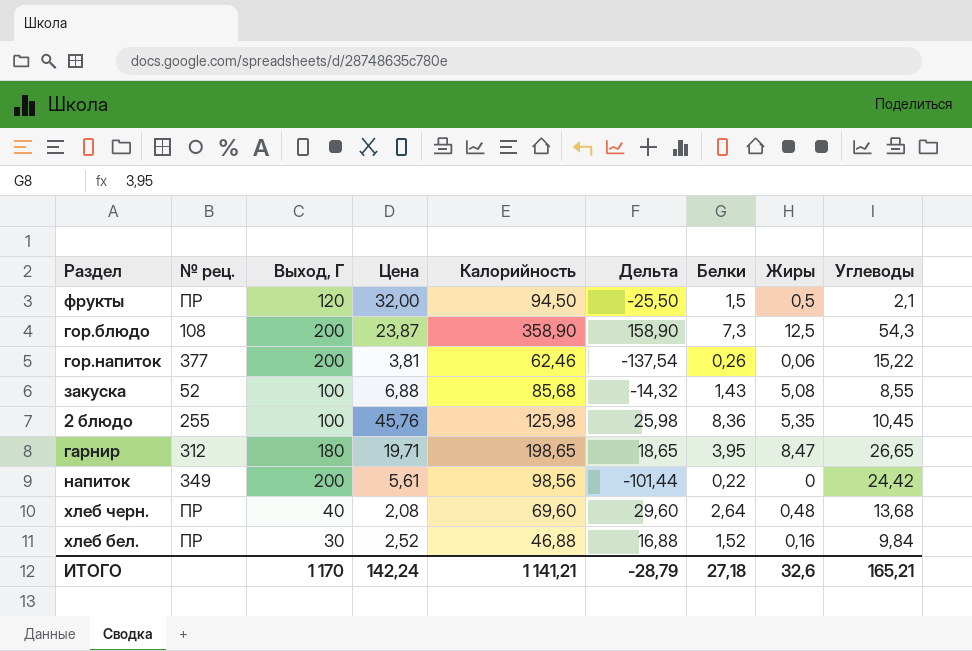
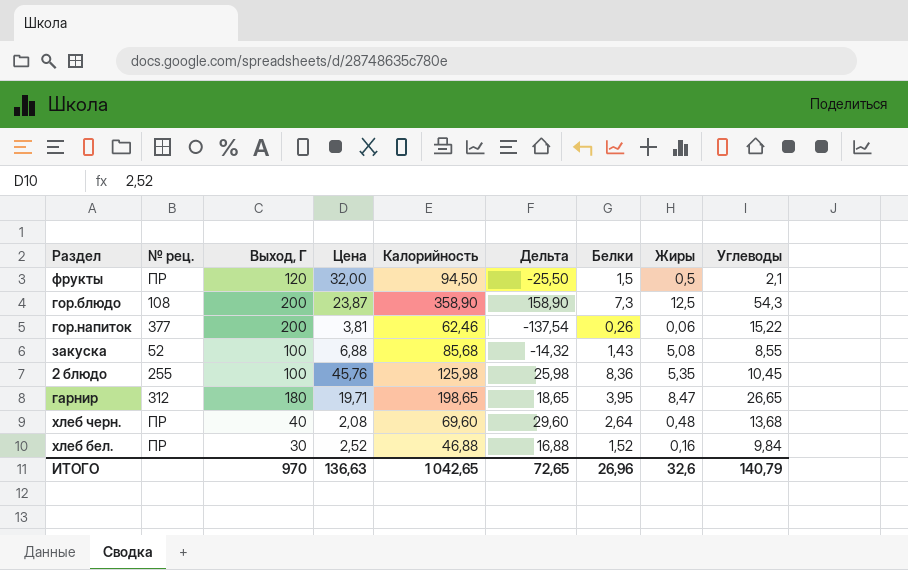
row напиток: 349 | 200 | 5,61 | 98,56 | -101,44 | 0,22 | 0 | 24,42 -> none
ИТОГО | Выход, Г: 1 170 -> 970
ИТОГО | Цена: 142,24 -> 136,63
ИТОГО | Калорийность: 1 141,21 -> 1 042,65
ИТОГО | Дельта: -28,79 -> 72,65
ИТОГО | Белки: 27,18 -> 26,96
ИТОГО | Углеводы: 165,21 -> 140,79

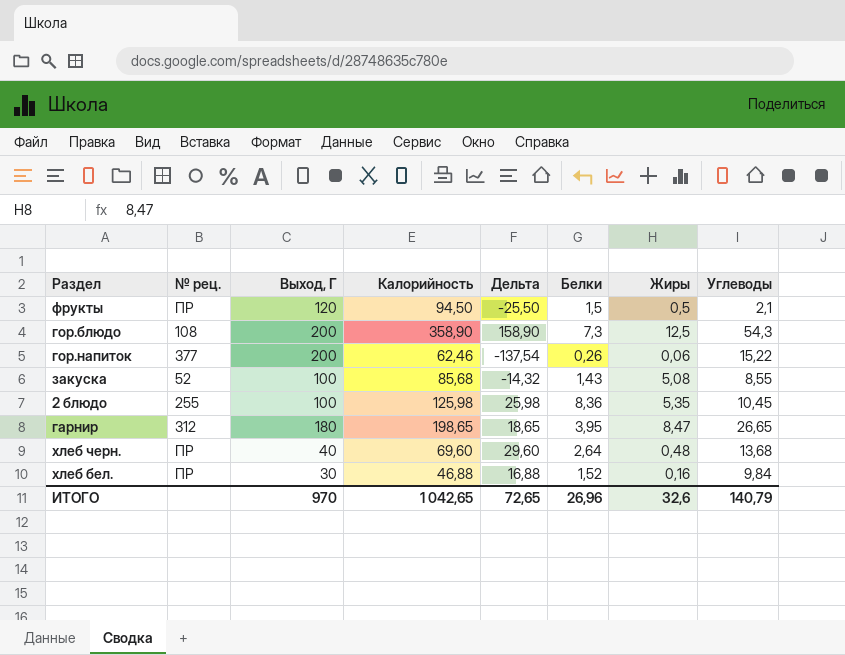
column Цена | position: 4 -> none

